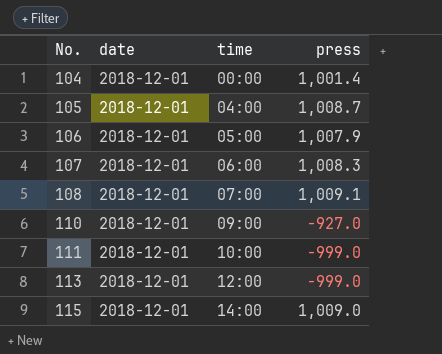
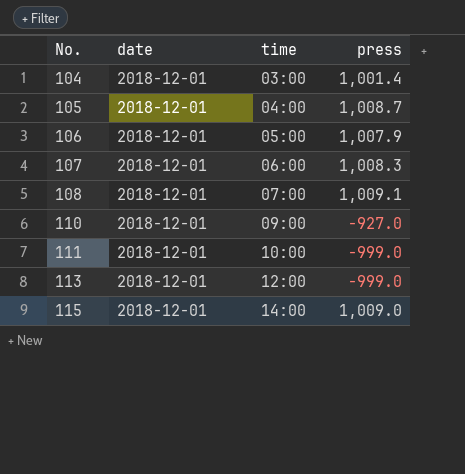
104 | time: 00:00 -> 03:00

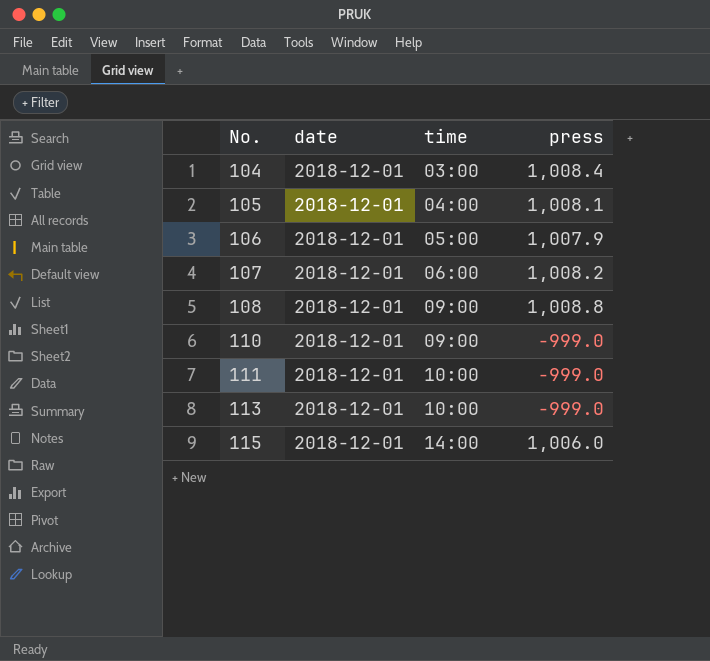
104 | press: 1,001.4 -> 1,008.4
105 | press: 1,008.7 -> 1,008.1
107 | press: 1,008.3 -> 1,008.2
108 | time: 07:00 -> 09:00
108 | press: 1,009.1 -> 1,008.8
110 | press: -927.0 -> -999.0
113 | time: 12:00 -> 10:00
115 | press: 1,009.0 -> 1,006.0

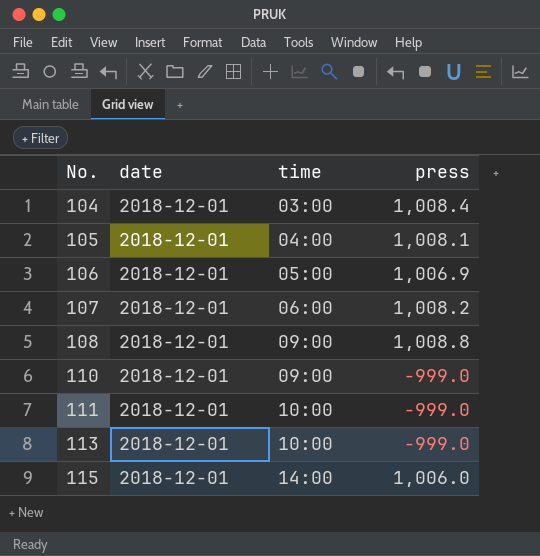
106 | press: 1,007.9 -> 1,006.9

